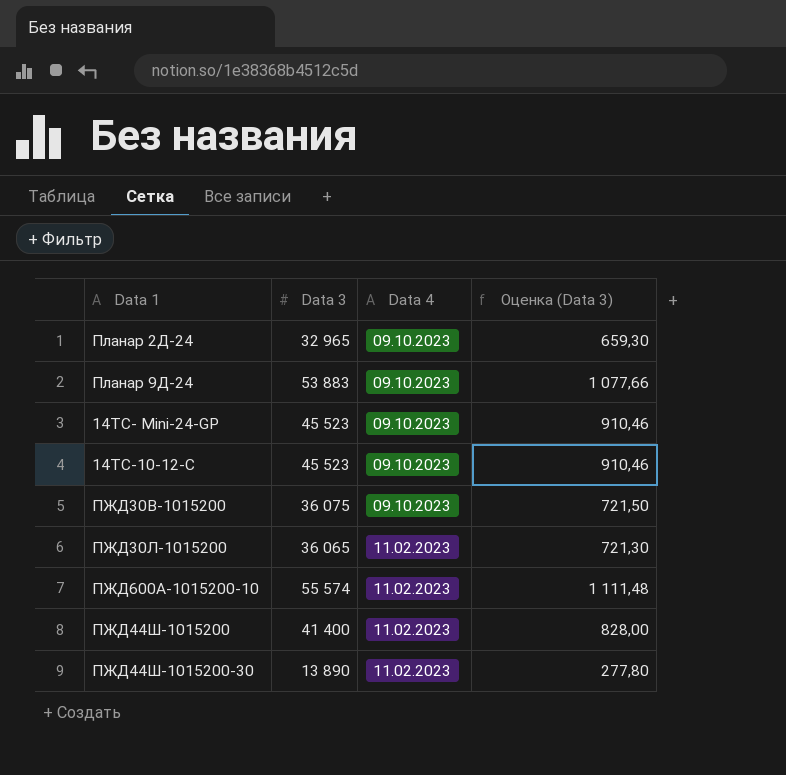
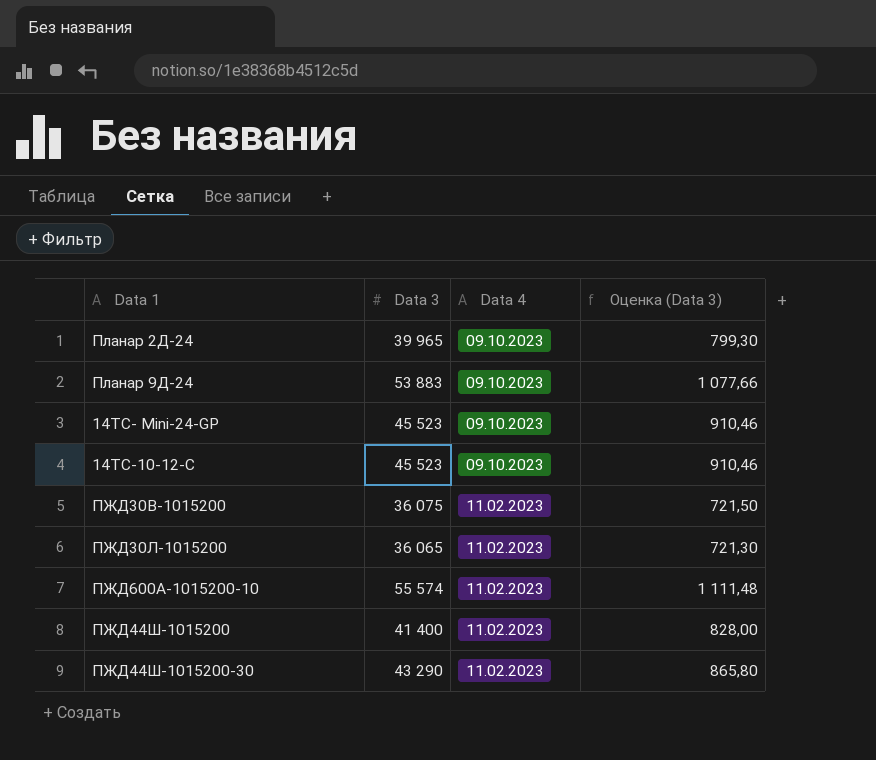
Планар 2Д-24 | Data 3: 32 965 -> 39 965
Планар 2Д-24 | Оценка (Data 3): 659,30 -> 799,30
ПЖД30В-1015200 | Data 4: 09.10.2023 -> 11.02.2023
ПЖД44Ш-1015200-30 | Data 3: 13 890 -> 43 290
ПЖД44Ш-1015200-30 | Оценка (Data 3): 277,80 -> 865,80

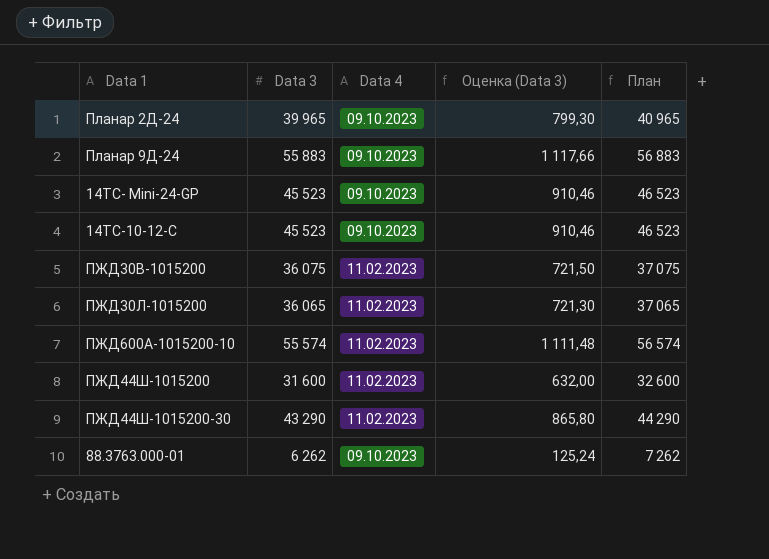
column План | formula: none -> [Data 3] + 1000
Планар 9Д-24 | Data 3: 53 883 -> 55 883
Планар 9Д-24 | Оценка (Data 3): 1 077,66 -> 1 117,66
ПЖД44Ш-1015200 | Data 3: 41 400 -> 31 600
ПЖД44Ш-1015200 | Оценка (Data 3): 828,00 -> 632,00
row 88.3763.000-01: none -> 6 262 | 09.10.2023 | 125,24 | 7 262

